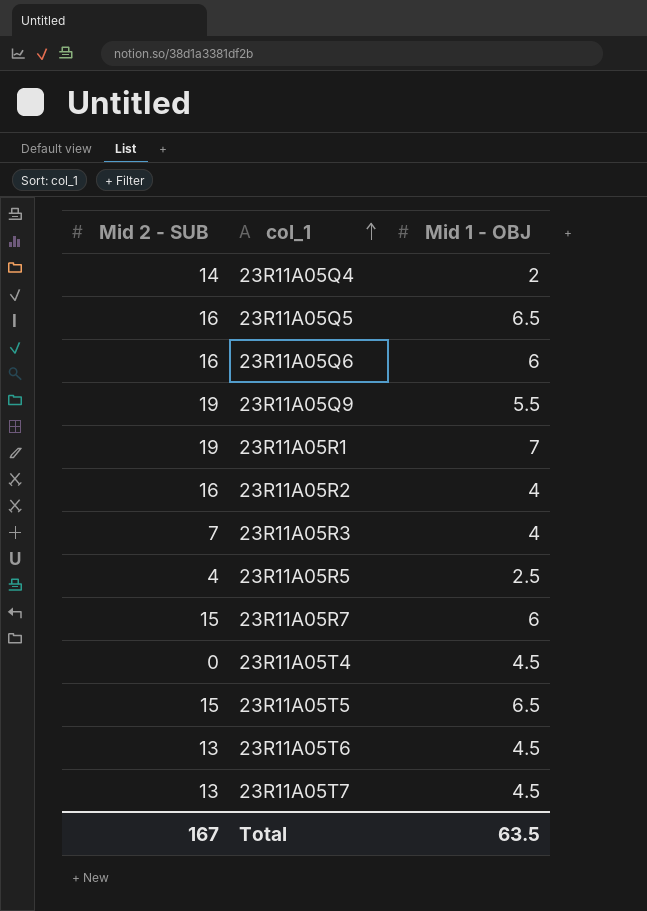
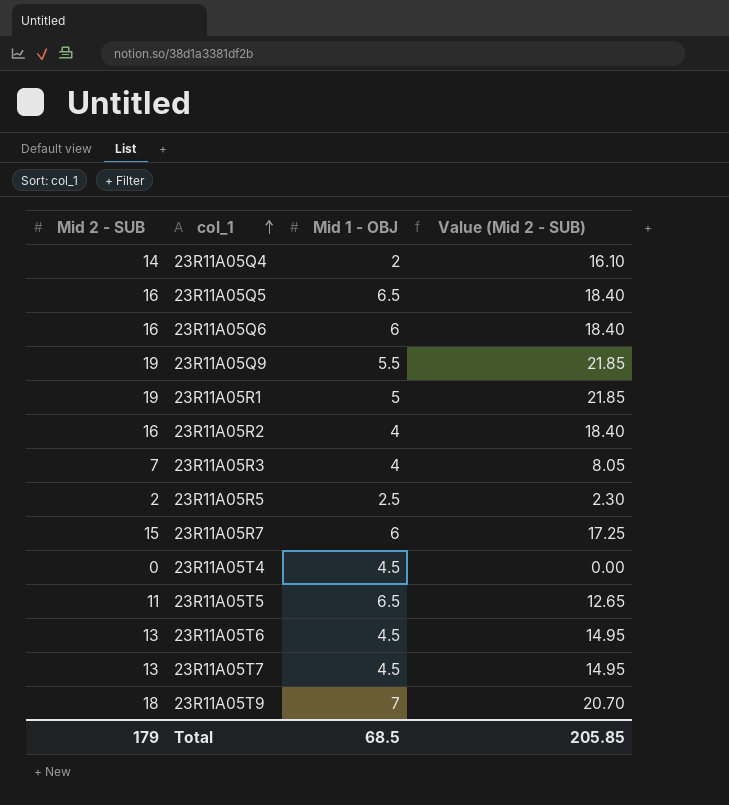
column Value (Mid 2 - SUB) | formula: none -> [Mid 2 - SUB] * 1.15
23R11A05R1 | Mid 1 - OBJ: 7 -> 5
23R11A05R5 | Mid 2 - SUB: 4 -> 2
23R11A05T5 | Mid 2 - SUB: 15 -> 11
row 23R11A05T9: none -> 18 | 7 | 20.70
Total | Mid 2 - SUB: 167 -> 179
Total | Mid 1 - OBJ: 63.5 -> 68.5

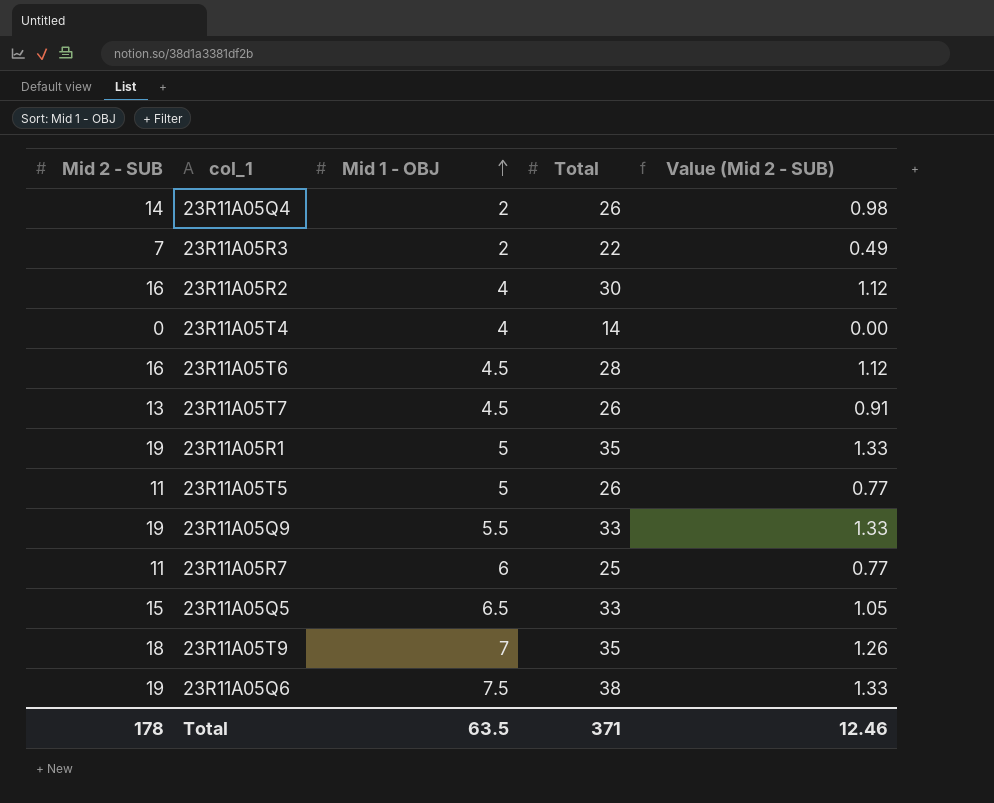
row order: col_1 ascending -> Mid 1 - OBJ ascending
column Total | position: none -> 4
column Value (Mid 2 - SUB) | formula: [Mid 2 - SUB] * 1.15 -> [Mid 2 - SUB] * 0.07
row 23R11A05R5: 2 | 2.5 | 2.30 -> none
23R11A05R3 | Mid 1 - OBJ: 4 -> 2
23R11A05T4 | Mid 1 - OBJ: 4.5 -> 4
23R11A05T6 | Mid 2 - SUB: 13 -> 16
23R11A05T5 | Mid 1 - OBJ: 6.5 -> 5
23R11A05R7 | Mid 2 - SUB: 15 -> 11
23R11A05Q5 | Mid 2 - SUB: 16 -> 15
23R11A05Q6 | Mid 2 - SUB: 16 -> 19
23R11A05Q6 | Mid 1 - OBJ: 6 -> 7.5
Total | Mid 2 - SUB: 179 -> 178
Total | Mid 1 - OBJ: 68.5 -> 63.5
Total | Value (Mid 2 - SUB): 205.85 -> 12.46

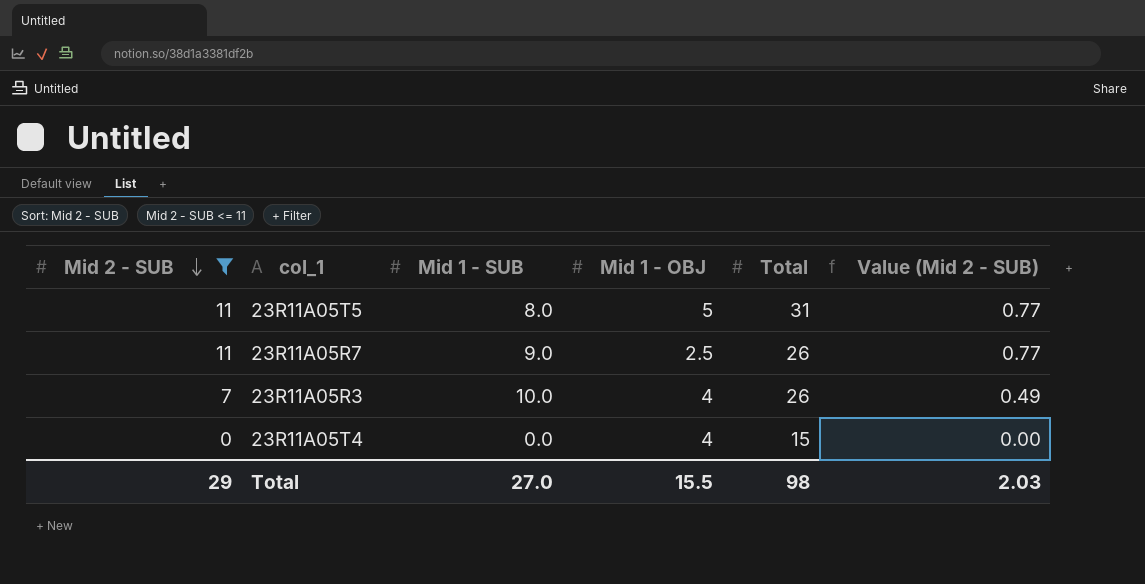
filter: none -> Mid 2 - SUB <= 11
row order: Mid 1 - OBJ ascending -> Mid 2 - SUB descending
column Mid 1 - SUB | position: none -> 3
23R11A05T5 | Total: 26 -> 31
23R11A05R7 | Mid 1 - OBJ: 6 -> 2.5
23R11A05R7 | Total: 25 -> 26
23R11A05R3 | Mid 1 - OBJ: 2 -> 4
23R11A05R3 | Total: 22 -> 26
23R11A05T4 | Total: 14 -> 15
Total | Mid 2 - SUB: 178 -> 29
Total | Mid 1 - OBJ: 63.5 -> 15.5
Total | Total: 371 -> 98
Total | Value (Mid 2 - SUB): 12.46 -> 2.03

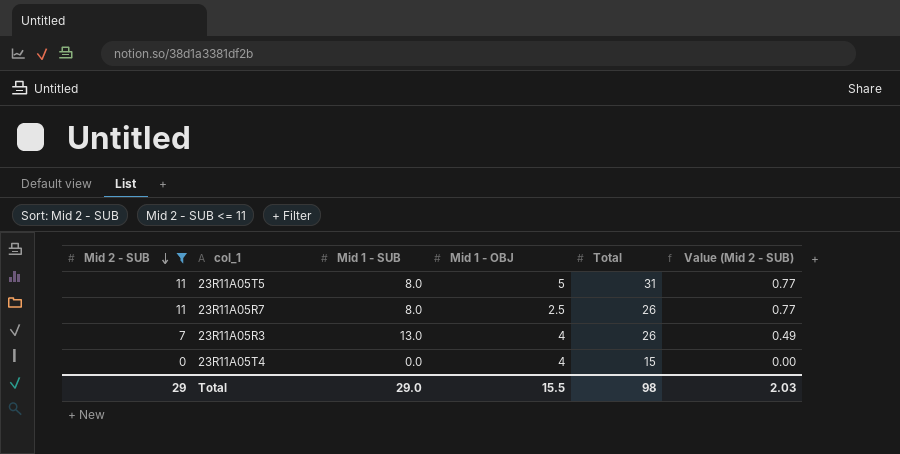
23R11A05R7 | Mid 1 - SUB: 9.0 -> 8.0
23R11A05R3 | Mid 1 - SUB: 10.0 -> 13.0
Total | Mid 1 - SUB: 27.0 -> 29.0

